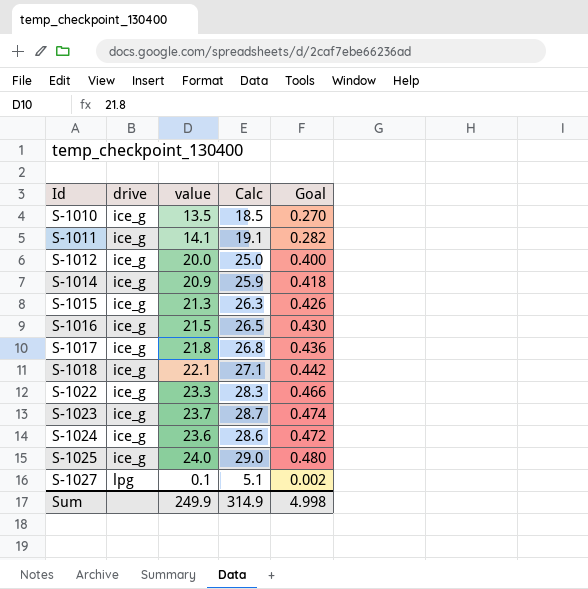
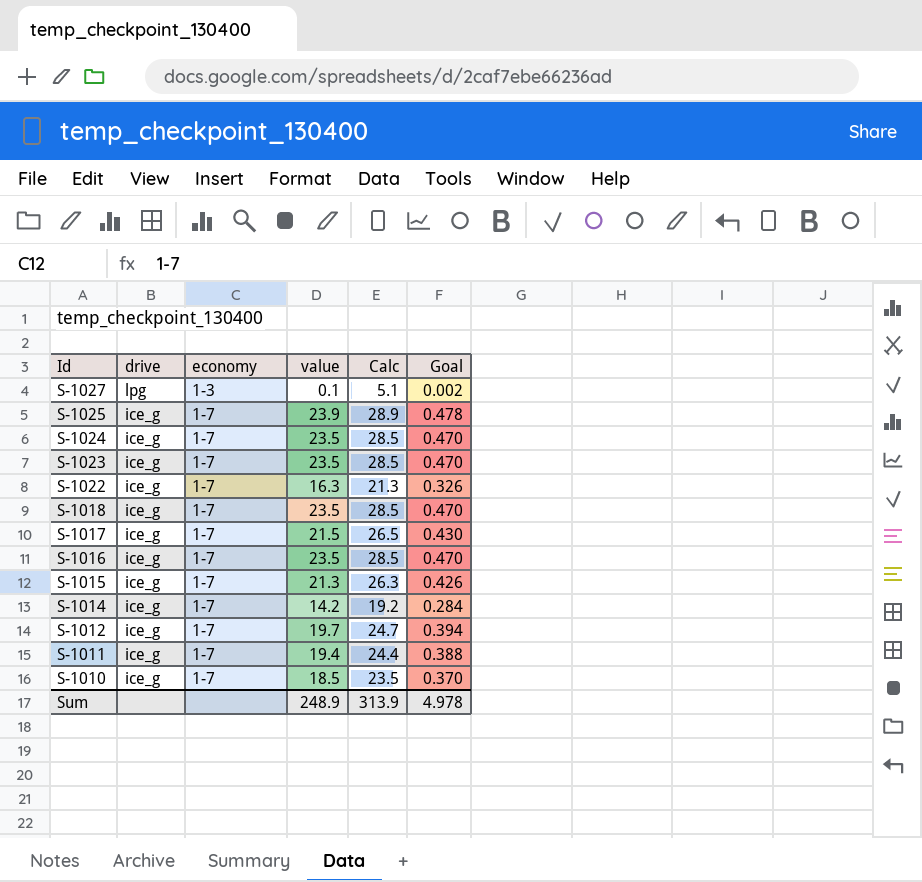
row order: Id ascending -> Id descending
column economy | position: none -> 3
S-1025 | value: 24.0 -> 23.9
S-1025 | Calc: 29.0 -> 28.9
S-1025 | Goal: 0.480 -> 0.478
S-1024 | value: 23.6 -> 23.5
S-1024 | Calc: 28.6 -> 28.5
S-1024 | Goal: 0.472 -> 0.470
S-1023 | value: 23.7 -> 23.5
S-1023 | Calc: 28.7 -> 28.5
S-1023 | Goal: 0.474 -> 0.470
S-1022 | value: 23.3 -> 16.3
S-1022 | Calc: 28.3 -> 21.3
S-1022 | Goal: 0.466 -> 0.326
S-1018 | value: 22.1 -> 23.5
S-1018 | Calc: 27.1 -> 28.5
S-1018 | Goal: 0.442 -> 0.470
S-1017 | value: 21.8 -> 21.5
S-1017 | Calc: 26.8 -> 26.5
S-1017 | Goal: 0.436 -> 0.430
S-1016 | value: 21.5 -> 23.5
S-1016 | Calc: 26.5 -> 28.5
S-1016 | Goal: 0.430 -> 0.470
S-1014 | value: 20.9 -> 14.2
S-1014 | Calc: 25.9 -> 19.2
S-1014 | Goal: 0.418 -> 0.284
S-1012 | value: 20.0 -> 19.7
S-1012 | Calc: 25.0 -> 24.7
S-1012 | Goal: 0.400 -> 0.394
S-1011 | value: 14.1 -> 19.4
S-1011 | Calc: 19.1 -> 24.4
S-1011 | Goal: 0.282 -> 0.388
S-1010 | value: 13.5 -> 18.5
S-1010 | Calc: 18.5 -> 23.5
S-1010 | Goal: 0.270 -> 0.370
Sum | value: 249.9 -> 248.9
Sum | Calc: 314.9 -> 313.9
Sum | Goal: 4.998 -> 4.978

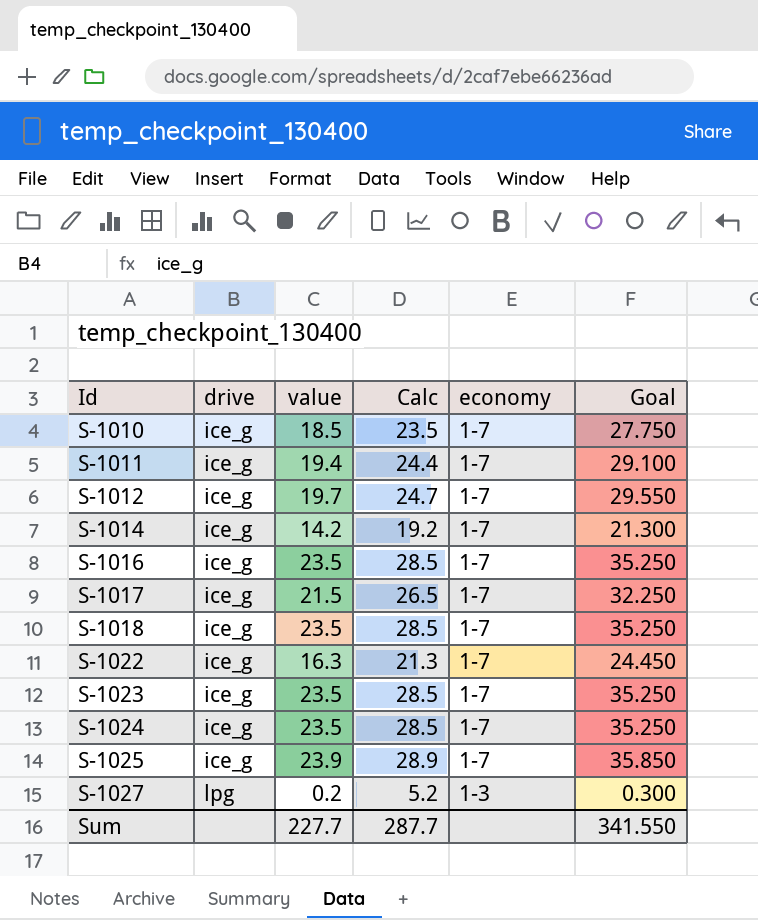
row order: Id descending -> Id ascending
column economy | position: 3 -> 5
column Goal | formula: [value] * 0.02 -> [value] * 1.5
row S-1015: ice_g | 1-7 | 21.3 | 26.3 | 0.426 -> none
S-1027 | value: 0.1 -> 0.2
S-1027 | Calc: 5.1 -> 5.2
Sum | value: 248.9 -> 227.7
Sum | Calc: 313.9 -> 287.7
Sum | Goal: 4.978 -> 341.550

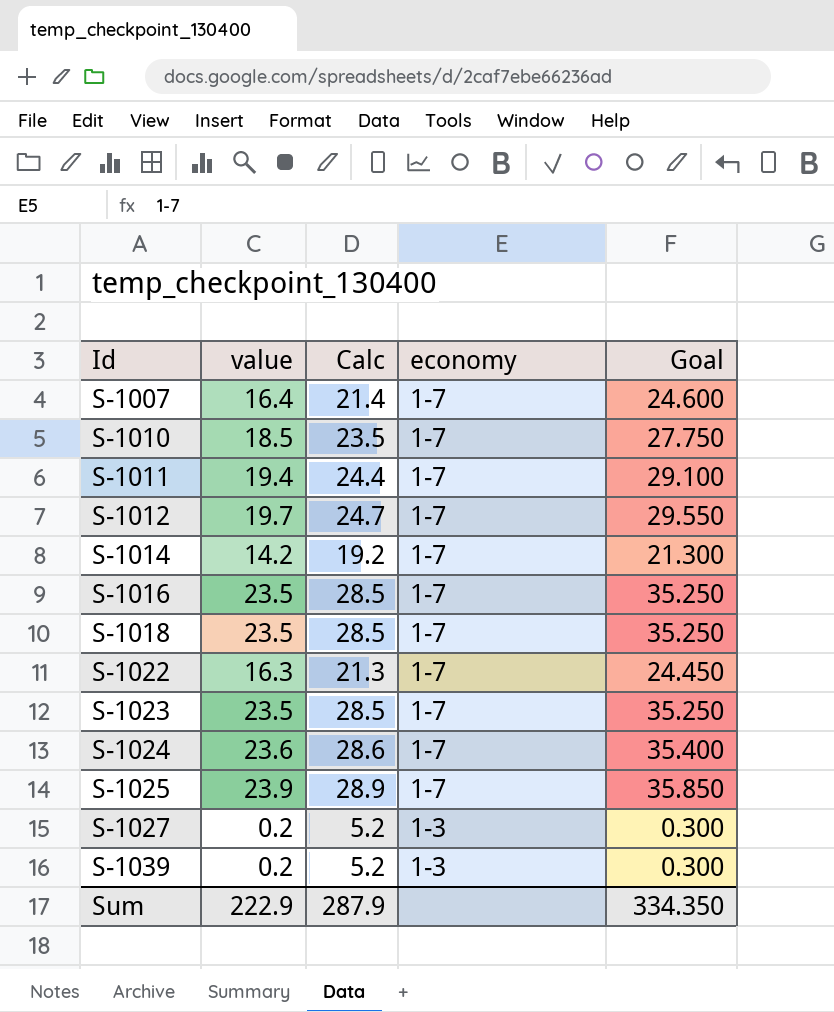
column drive | position: 2 -> none
row S-1017: ice_g | 21.5 | 26.5 | 1-7 | 32.250 -> none
row S-1007: none -> 16.4 | 21.4 | 1-7 | 24.600
S-1024 | value: 23.5 -> 23.6
S-1024 | Calc: 28.5 -> 28.6
S-1024 | Goal: 35.250 -> 35.400
row S-1039: none -> 0.2 | 5.2 | 1-3 | 0.300
Sum | value: 227.7 -> 222.9
Sum | Calc: 287.7 -> 287.9
Sum | Goal: 341.550 -> 334.350

